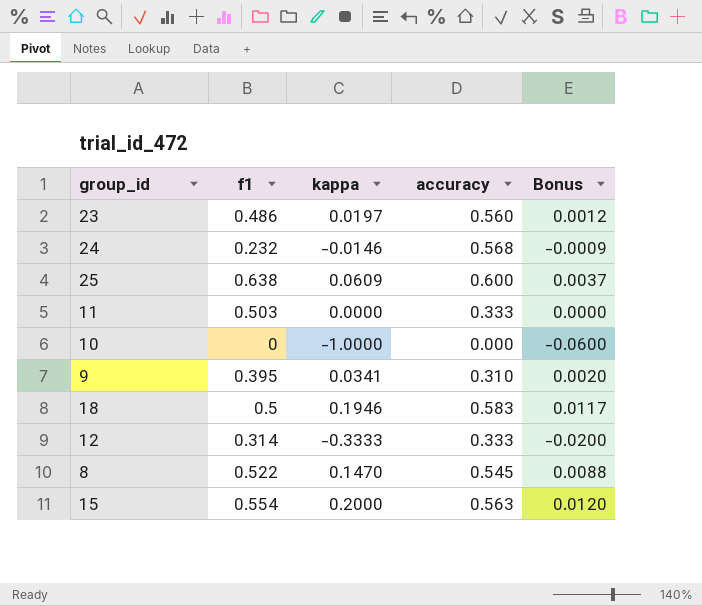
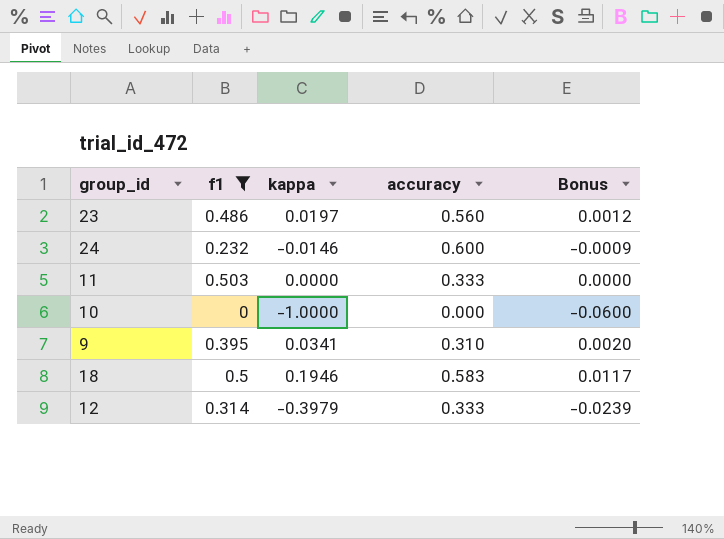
filter: none -> f1 <= 0.503
24 | accuracy: 0.568 -> 0.600
12 | kappa: -0.3333 -> -0.3979
12 | Bonus: -0.0200 -> -0.0239

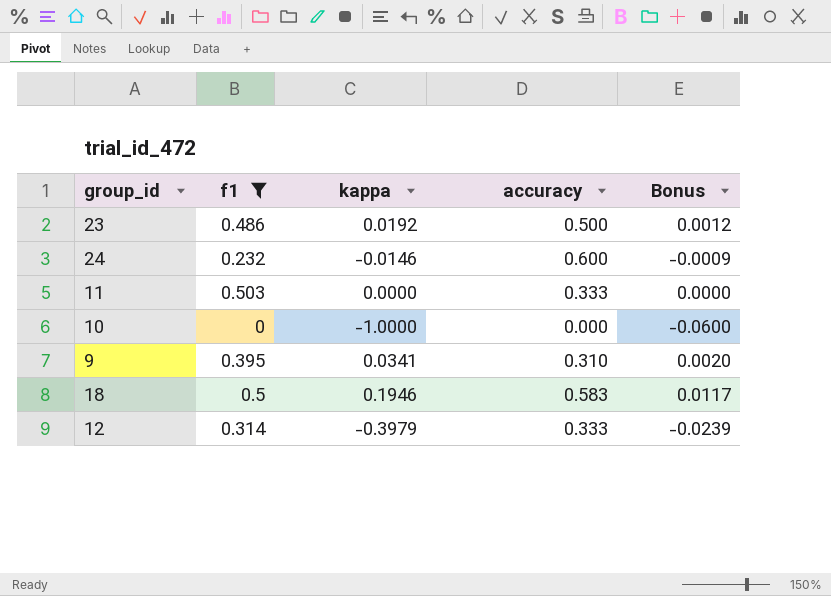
23 | kappa: 0.0197 -> 0.0192
23 | accuracy: 0.560 -> 0.500

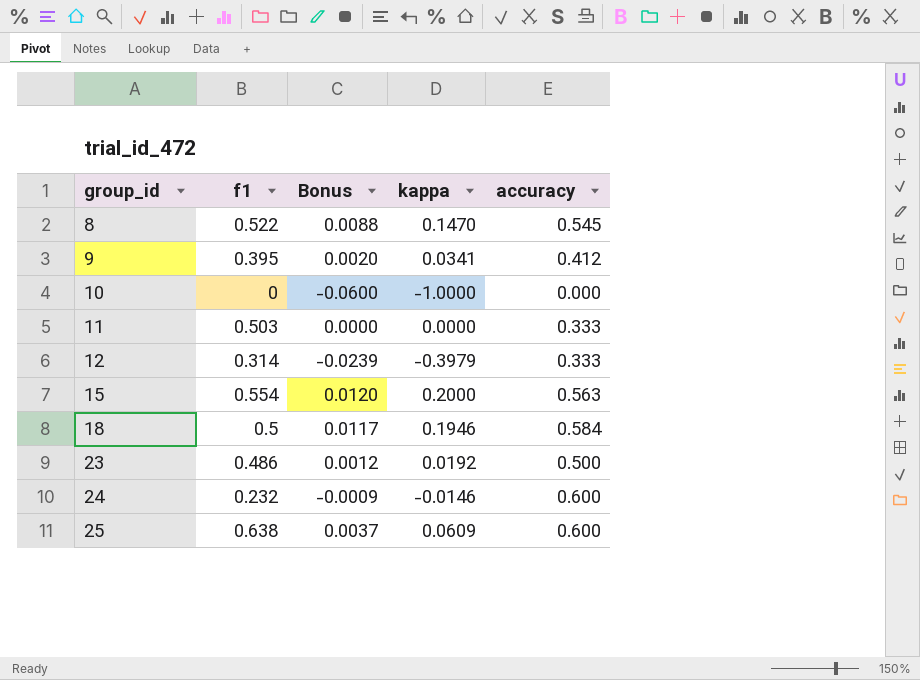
filter: f1 <= 0.503 -> none
row order: none -> group_id ascending
column Bonus | position: 5 -> 3
9 | accuracy: 0.310 -> 0.412
18 | accuracy: 0.583 -> 0.584

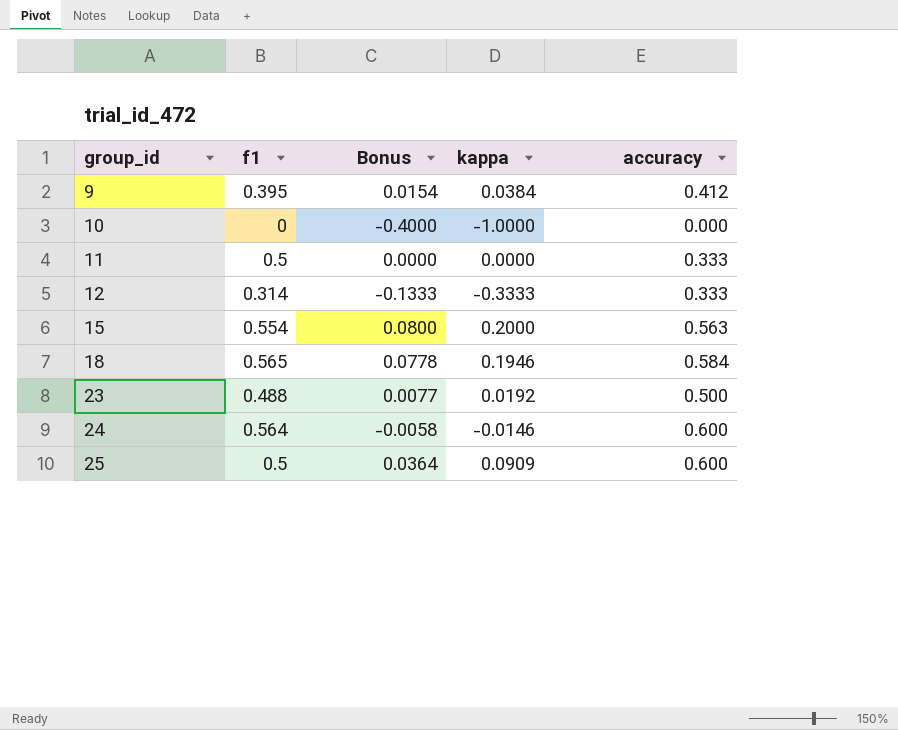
column Bonus | formula: [kappa] * 0.06 -> [kappa] * 0.4
row 8: 0.522 | 0.0088 | 0.1470 | 0.545 -> none
9 | kappa: 0.0341 -> 0.0384
11 | f1: 0.503 -> 0.5
12 | kappa: -0.3979 -> -0.3333
18 | f1: 0.5 -> 0.565
23 | f1: 0.486 -> 0.488
24 | f1: 0.232 -> 0.564
25 | f1: 0.638 -> 0.5
25 | kappa: 0.0609 -> 0.0909

